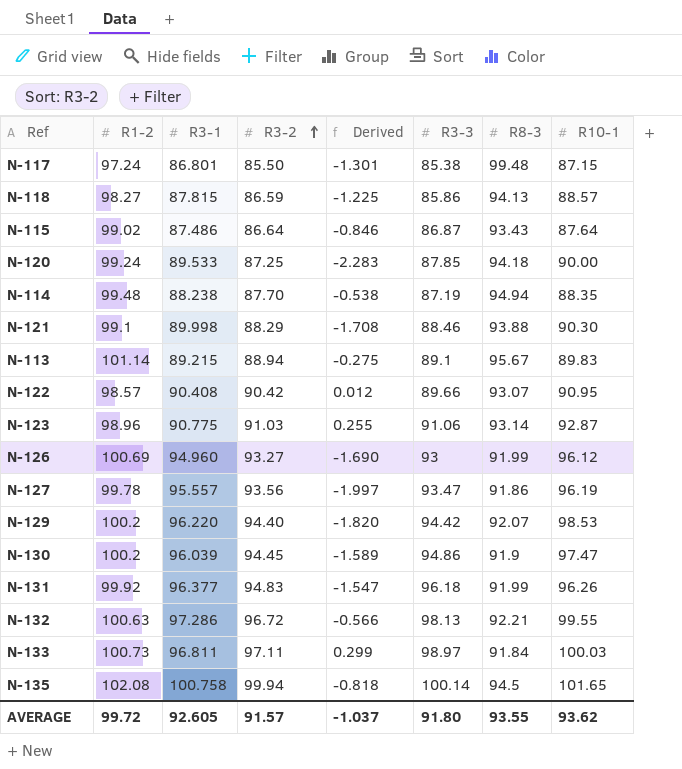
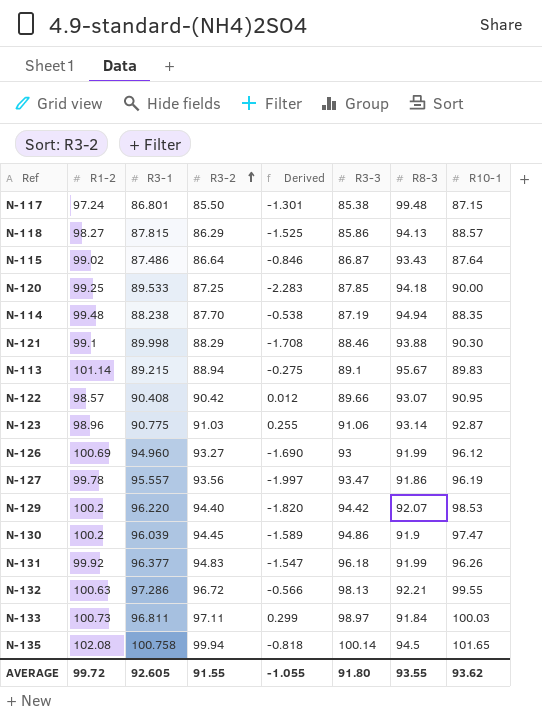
N-118 | R3-2: 86.59 -> 86.29
N-118 | Derived: -1.225 -> -1.525
N-120 | R1-2: 99.24 -> 99.25
AVERAGE | R3-2: 91.57 -> 91.55
AVERAGE | Derived: -1.037 -> -1.055

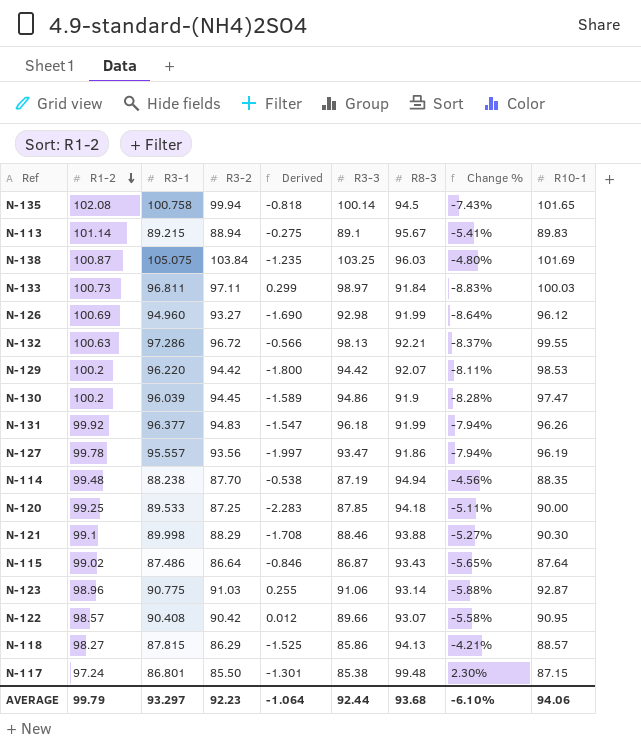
row order: R3-2 ascending -> R1-2 descending
column Change % | formula: none -> ([R8-3] - [R1-2]) / [R1-2]
row N-138: none -> 100.87 | 105.075 | 103.84 | -1.235 | 103.25 | 96.03 | -4.80% | 101.69
N-126 | R3-3: 93 -> 92.98
N-129 | R3-2: 94.40 -> 94.42
N-129 | Derived: -1.820 -> -1.800
AVERAGE | R1-2: 99.72 -> 99.79
AVERAGE | R3-1: 92.605 -> 93.297
AVERAGE | R3-2: 91.55 -> 92.23
AVERAGE | Derived: -1.055 -> -1.064
AVERAGE | R3-3: 91.80 -> 92.44
AVERAGE | R8-3: 93.55 -> 93.68
AVERAGE | R10-1: 93.62 -> 94.06

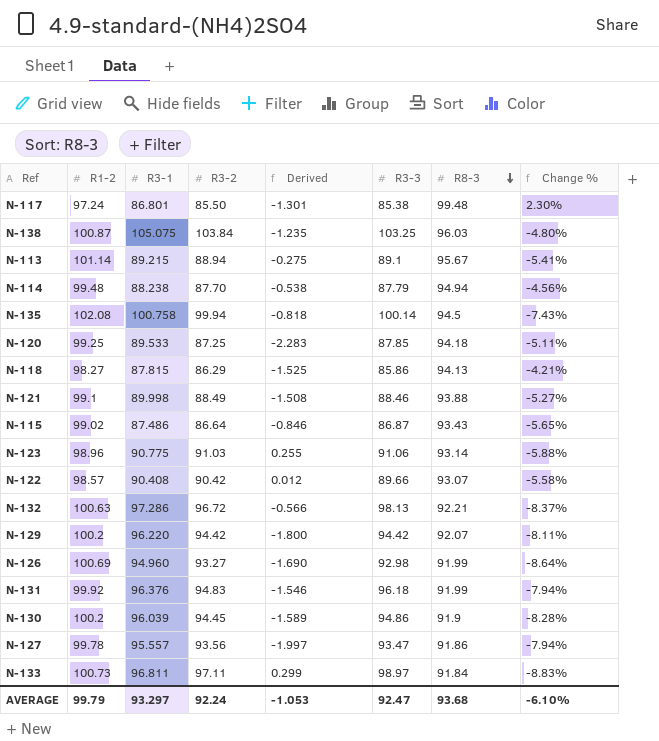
row order: R1-2 descending -> R8-3 descending
column R10-1 | position: 9 -> none
N-114 | R3-3: 87.19 -> 87.79
N-121 | R3-2: 88.29 -> 88.49
N-121 | Derived: -1.708 -> -1.508
N-131 | R3-1: 96.377 -> 96.376
N-131 | Derived: -1.547 -> -1.546
AVERAGE | R3-2: 92.23 -> 92.24
AVERAGE | Derived: -1.064 -> -1.053
AVERAGE | R3-3: 92.44 -> 92.47

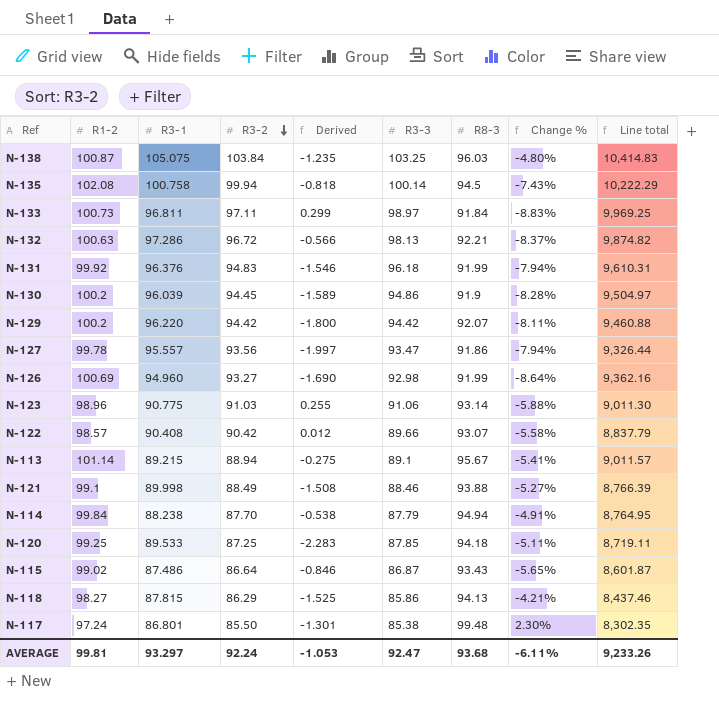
row order: R8-3 descending -> R3-2 descending
column Line total | formula: none -> [R1-2] * [R3-3]
N-114 | R1-2: 99.48 -> 99.84
N-114 | Change %: -4.56% -> -4.91%
AVERAGE | R1-2: 99.79 -> 99.81
AVERAGE | Change %: -6.10% -> -6.11%

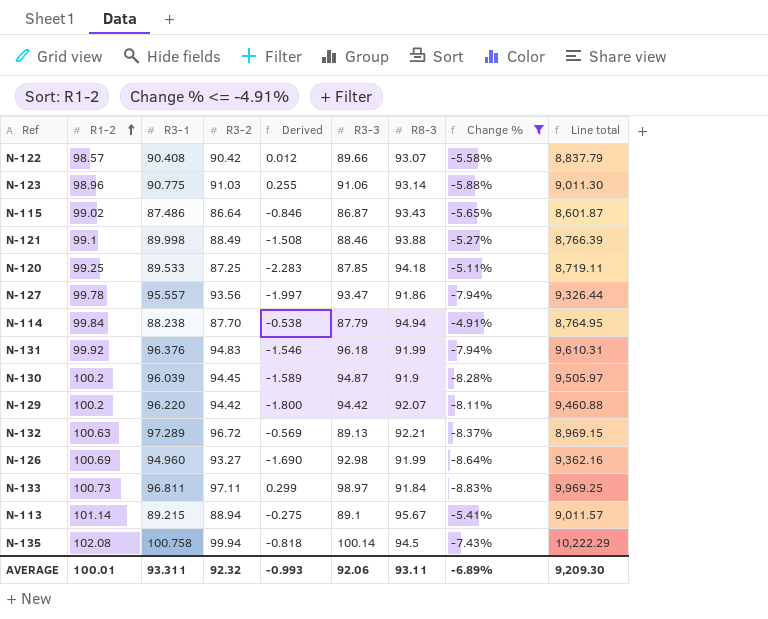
filter: none -> Change % <= -4.91%
row order: R3-2 descending -> R1-2 ascending
N-130 | R3-3: 94.86 -> 94.87
N-130 | Line total: 9,504.97 -> 9,505.97
N-132 | R3-1: 97.286 -> 97.289
N-132 | Derived: -0.566 -> -0.569
N-132 | R3-3: 98.13 -> 89.13
N-132 | Line total: 9,874.82 -> 8,969.15
AVERAGE | R1-2: 99.81 -> 100.01
AVERAGE | R3-1: 93.297 -> 93.311
AVERAGE | R3-2: 92.24 -> 92.32
AVERAGE | Derived: -1.053 -> -0.993
AVERAGE | R3-3: 92.47 -> 92.06
AVERAGE | R8-3: 93.68 -> 93.11
AVERAGE | Change %: -6.11% -> -6.89%
AVERAGE | Line total: 9,233.26 -> 9,209.30

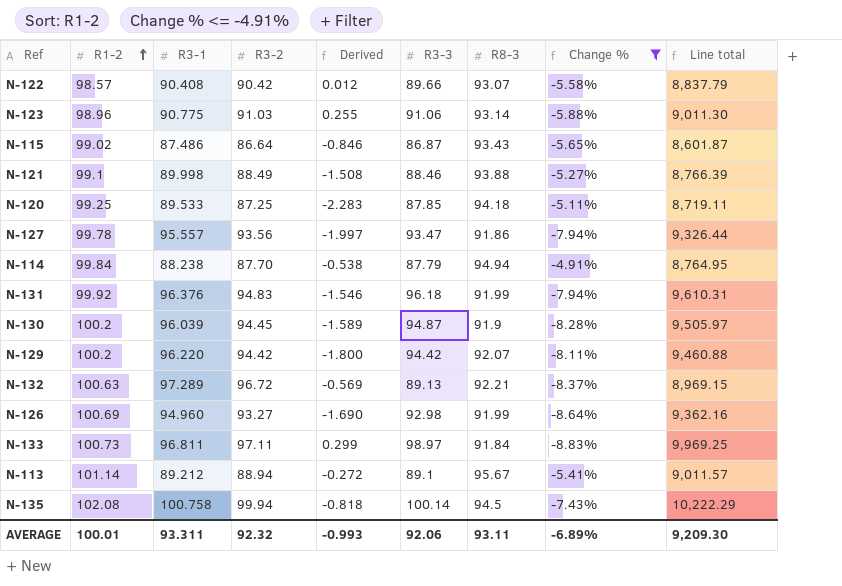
N-113 | R3-1: 89.215 -> 89.212
N-113 | Derived: -0.275 -> -0.272

